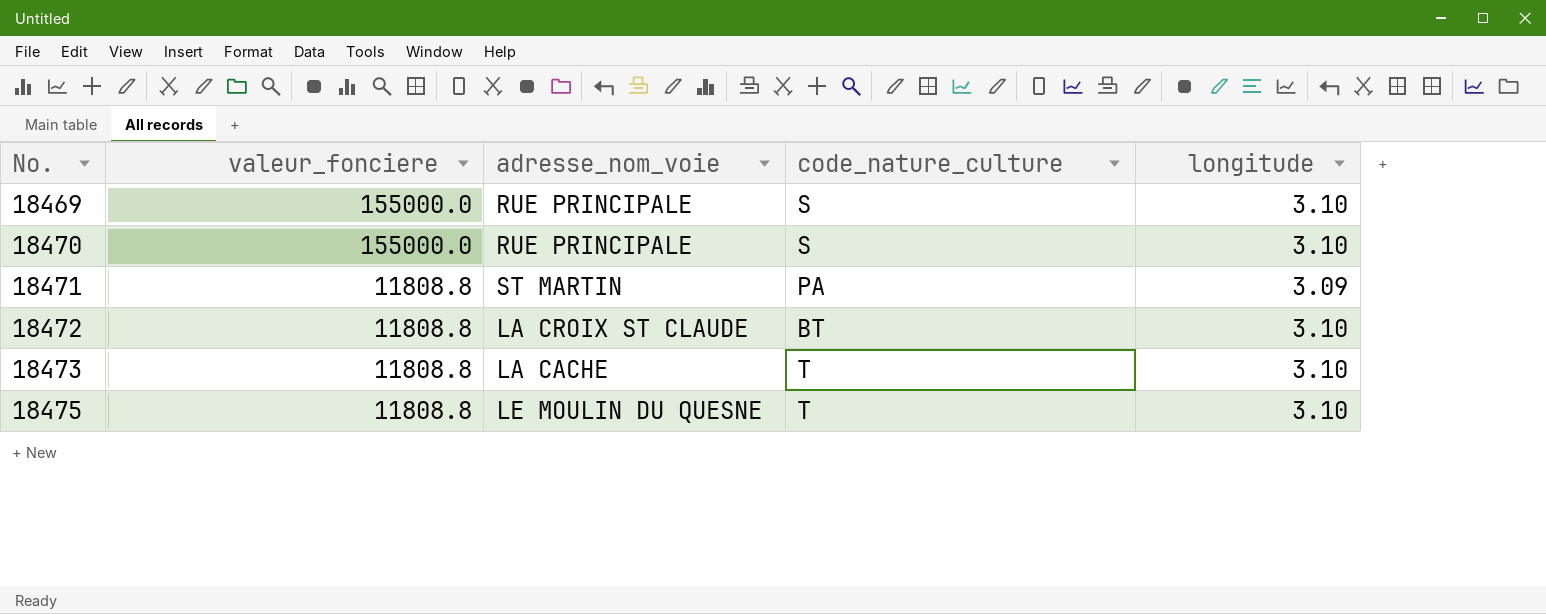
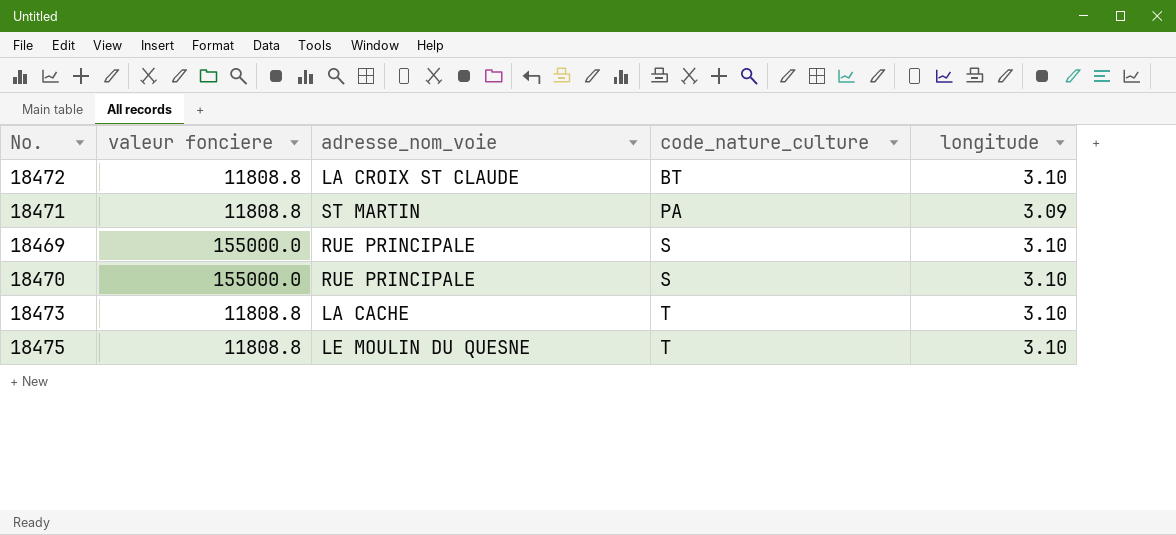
row order: No. ascending -> code_nature_culture ascending
column name: valeur_fonciere -> valeur fonciere

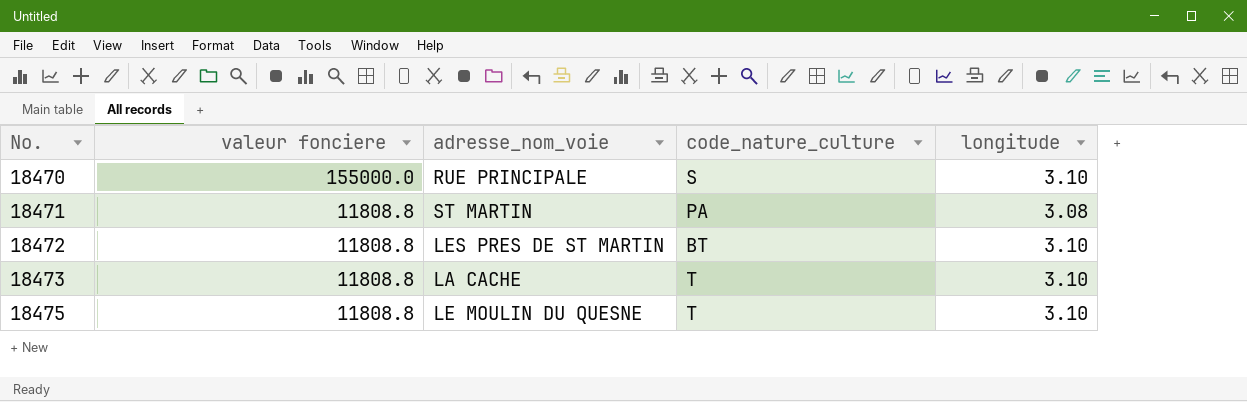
row order: code_nature_culture ascending -> No. ascending
row 18469: 155000.0 | RUE PRINCIPALE | S | 3.10 -> none
18471 | longitude: 3.09 -> 3.08
18472 | adresse_nom_voie: LA CROIX ST CLAUDE -> LES PRES DE ST MARTIN

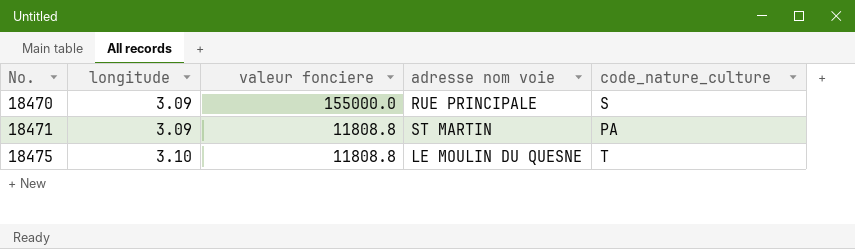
column longitude | position: 5 -> 2
column name: adresse_nom_voie -> adresse nom voie
row 18472: 11808.8 | LES PRES DE ST MARTIN | BT | 3.10 -> none
row 18473: 11808.8 | LA CACHE | T | 3.10 -> none
18470 | longitude: 3.10 -> 3.09
18471 | longitude: 3.08 -> 3.09

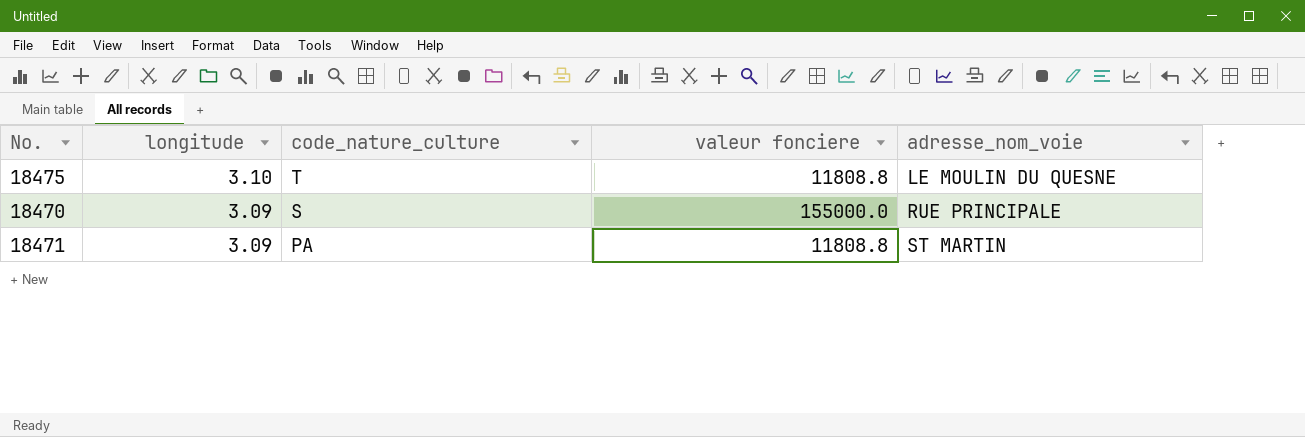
row order: No. ascending -> longitude descending
column code_nature_culture | position: 5 -> 3
column name: adresse nom voie -> adresse_nom_voie

